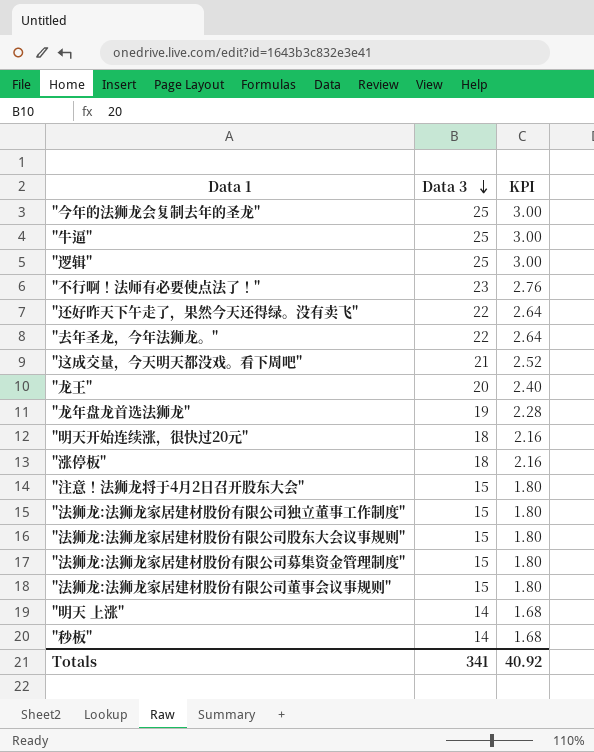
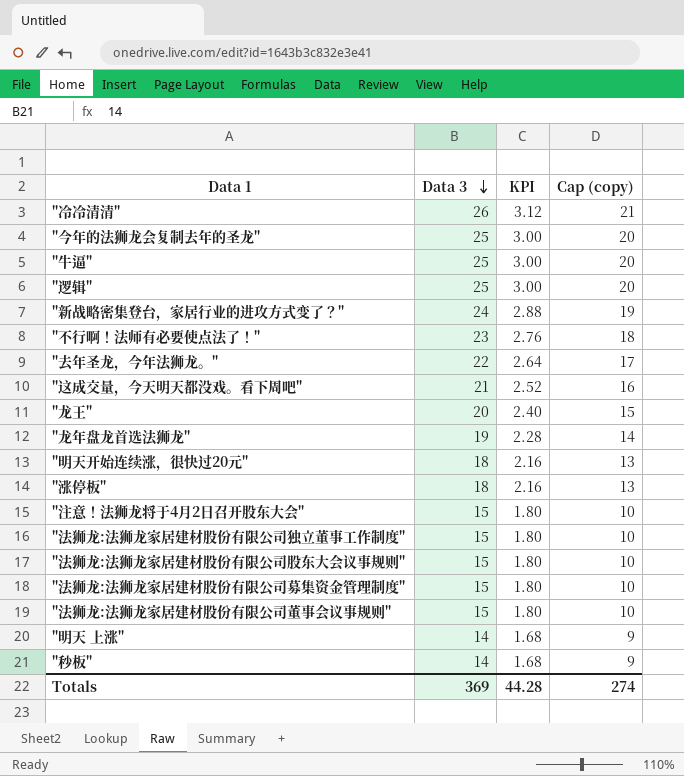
column Cap (copy) | formula: none -> [Data 3] - 5
row "还好昨天下午走了，果然今天还得绿。没有卖飞": 22 | 2.64 -> none
row "冷冷清清": none -> 26 | 3.12 | 21
row "新战略密集登台，家居行业的进攻方式变了？": none -> 24 | 2.88 | 19
Totals | Data 3: 341 -> 369
Totals | KPI: 40.92 -> 44.28

